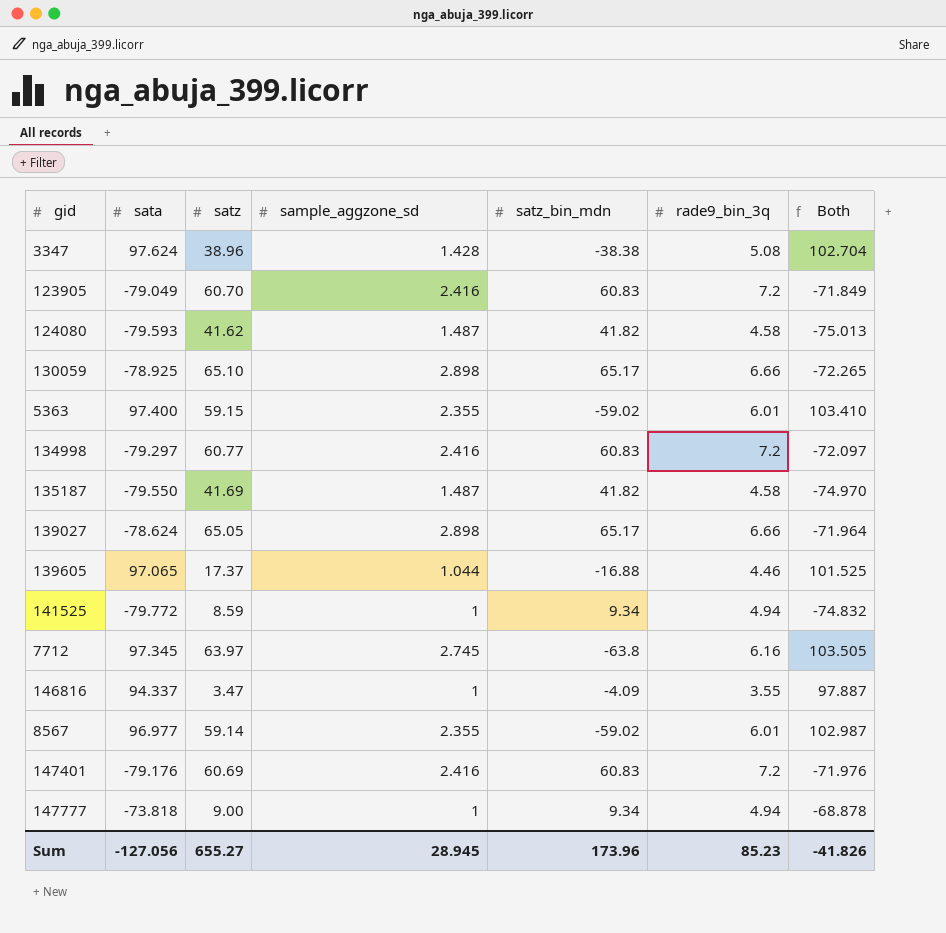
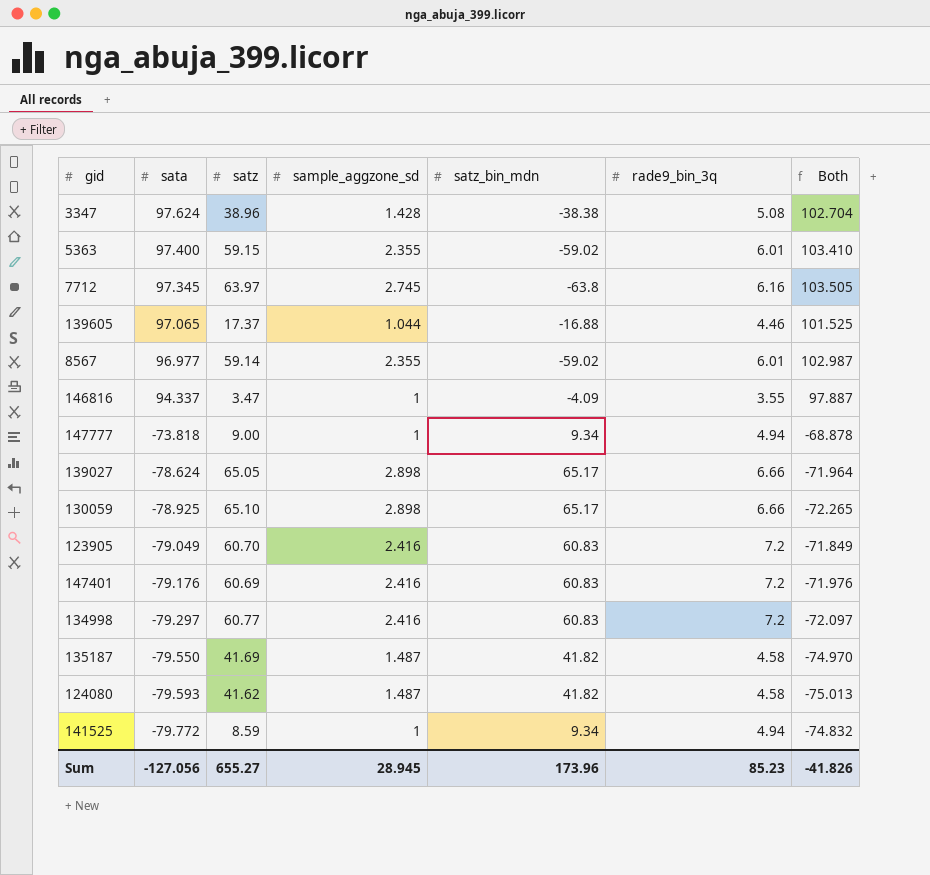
row order: none -> sata descending

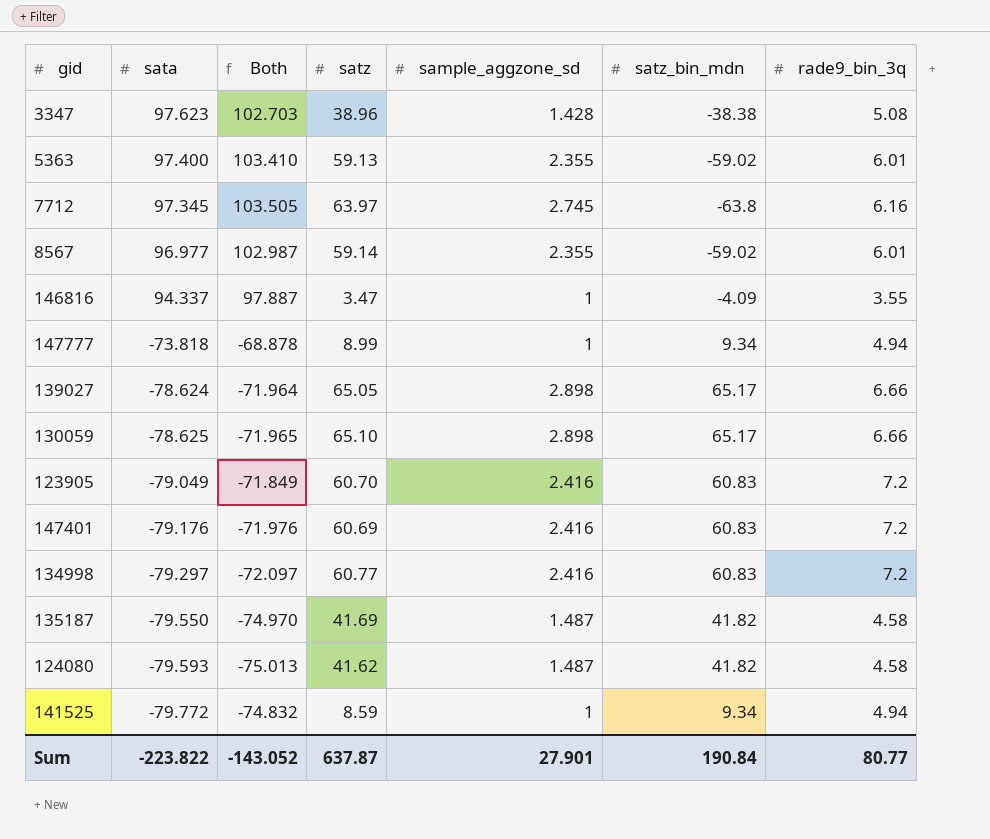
column Both | position: 7 -> 3
row 139605: 97.065 | 17.37 | 1.044 | -16.88 | 4.46 | 101.525 -> none
3347 | sata: 97.624 -> 97.623
3347 | Both: 102.704 -> 102.703
5363 | satz: 59.15 -> 59.13
147777 | satz: 9.00 -> 8.99
130059 | sata: -78.925 -> -78.625
130059 | Both: -72.265 -> -71.965
Sum | sata: -127.056 -> -223.822
Sum | Both: -41.826 -> -143.052
Sum | satz: 655.27 -> 637.87
Sum | sample_aggzone_sd: 28.945 -> 27.901
Sum | satz_bin_mdn: 173.96 -> 190.84
Sum | rade9_bin_3q: 85.23 -> 80.77

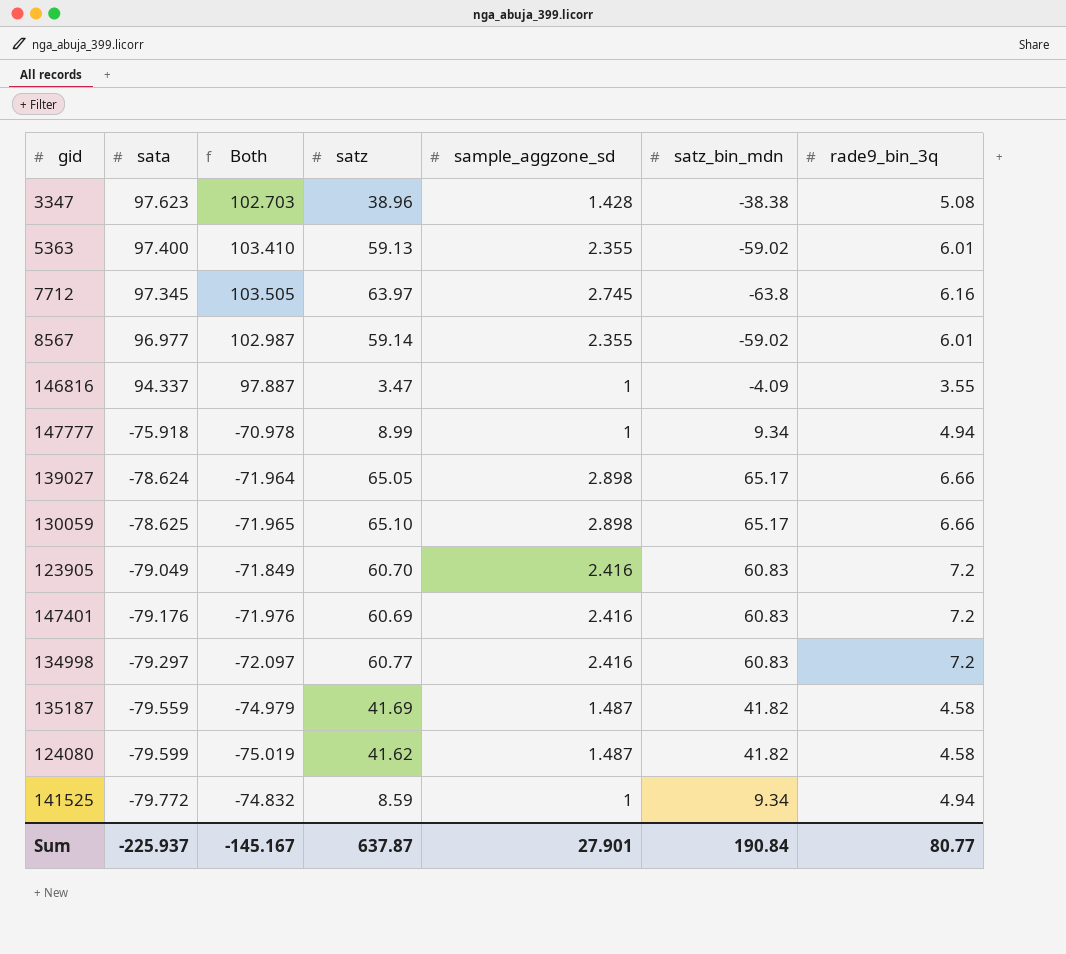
147777 | sata: -73.818 -> -75.918
147777 | Both: -68.878 -> -70.978
135187 | sata: -79.550 -> -79.559
135187 | Both: -74.970 -> -74.979
124080 | sata: -79.593 -> -79.599
124080 | Both: -75.013 -> -75.019
Sum | sata: -223.822 -> -225.937
Sum | Both: -143.052 -> -145.167

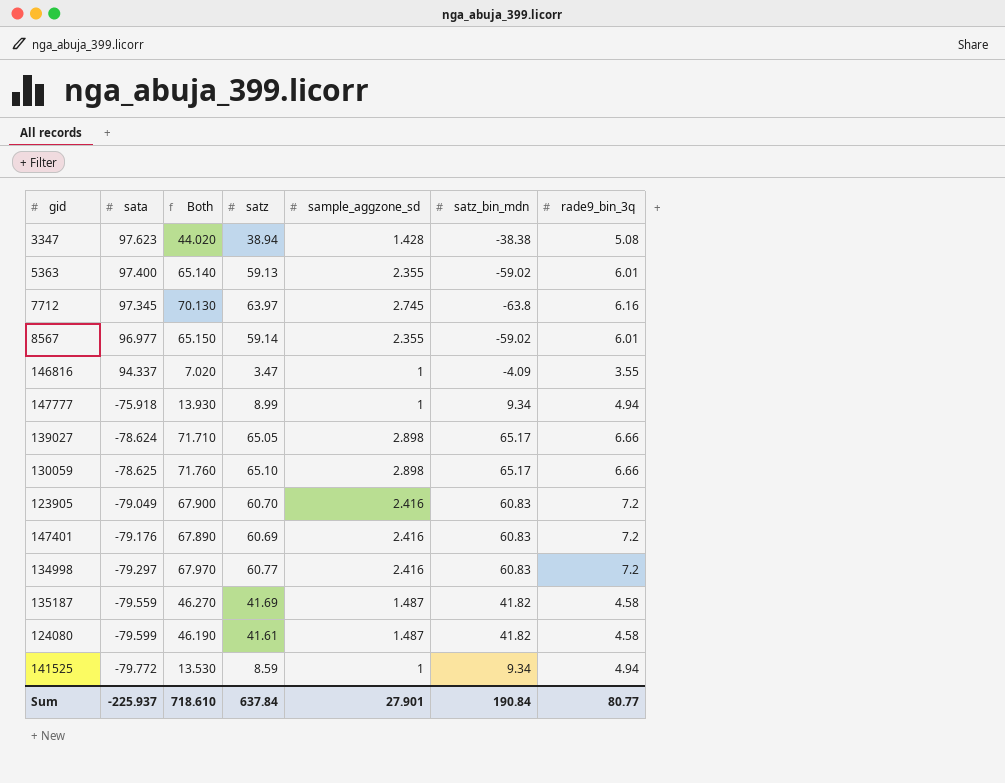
column Both | formula: [sata] + [rade9_bin_3q] -> [satz] + [rade9_bin_3q]
3347 | satz: 38.96 -> 38.94
124080 | satz: 41.62 -> 41.61
Sum | Both: -145.167 -> 718.610
Sum | satz: 637.87 -> 637.84

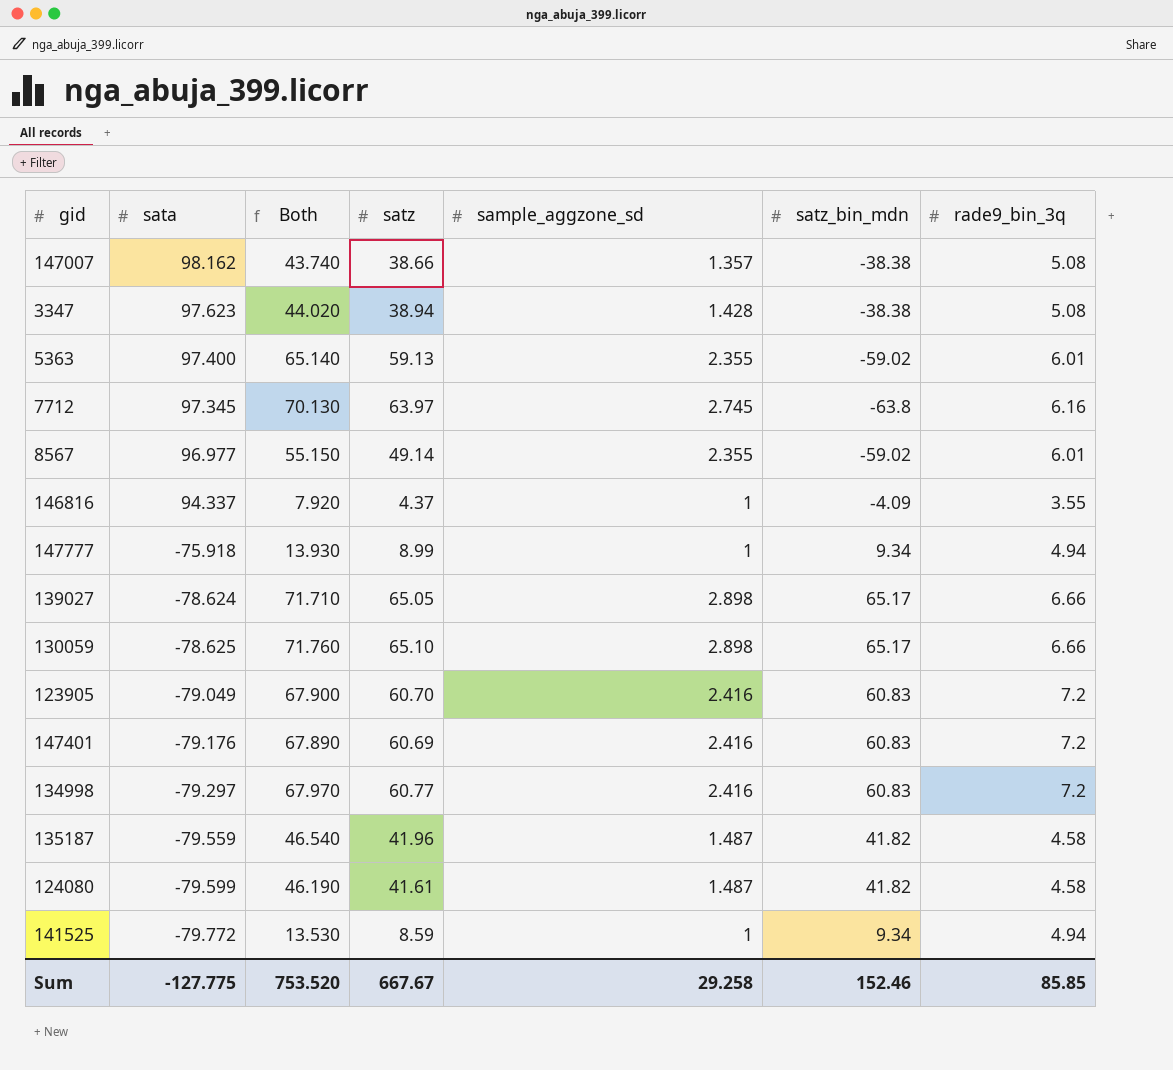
row 147007: none -> 98.162 | 43.740 | 38.66 | 1.357 | -38.38 | 5.08
8567 | Both: 65.150 -> 55.150
8567 | satz: 59.14 -> 49.14
146816 | Both: 7.020 -> 7.920
146816 | satz: 3.47 -> 4.37
135187 | Both: 46.270 -> 46.540
135187 | satz: 41.69 -> 41.96
Sum | sata: -225.937 -> -127.775
Sum | Both: 718.610 -> 753.520
Sum | satz: 637.84 -> 667.67
Sum | sample_aggzone_sd: 27.901 -> 29.258
Sum | satz_bin_mdn: 190.84 -> 152.46
Sum | rade9_bin_3q: 80.77 -> 85.85

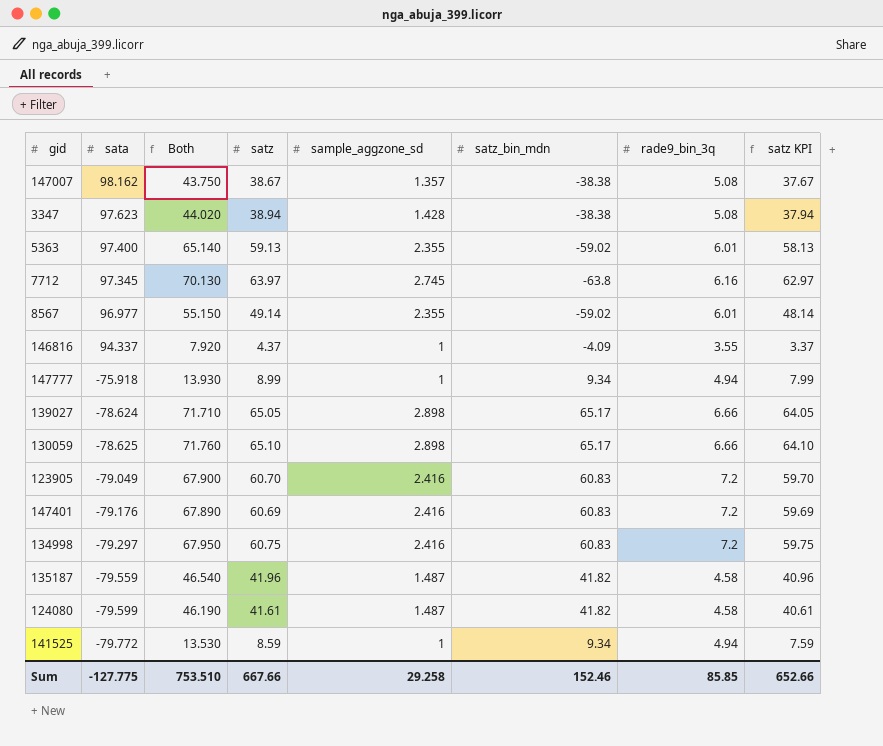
column satz KPI | formula: none -> [satz] - 1
147007 | Both: 43.740 -> 43.750
147007 | satz: 38.66 -> 38.67
134998 | Both: 67.970 -> 67.950
134998 | satz: 60.77 -> 60.75
Sum | Both: 753.520 -> 753.510
Sum | satz: 667.67 -> 667.66

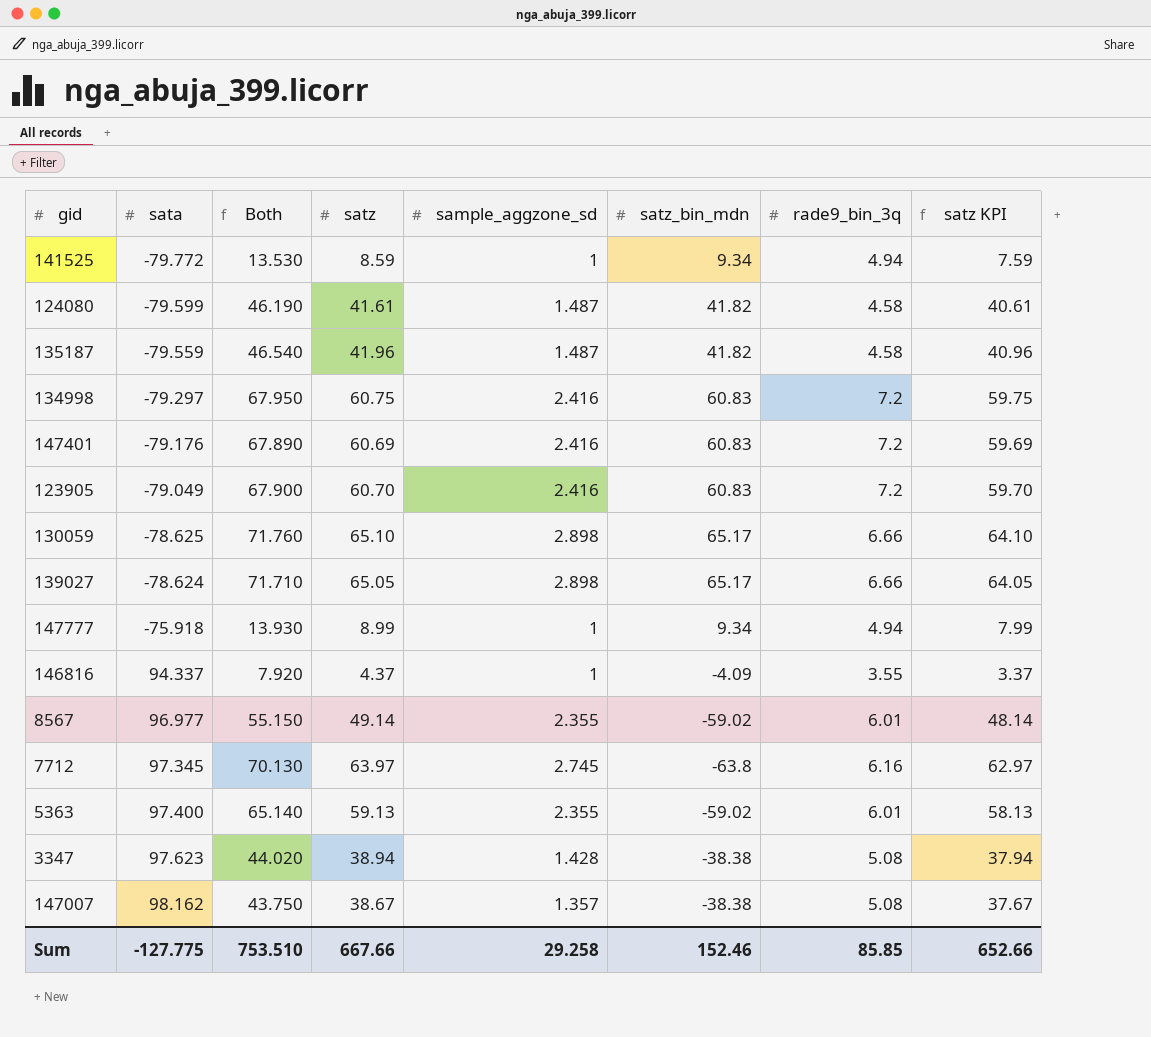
row order: sata descending -> sata ascending

